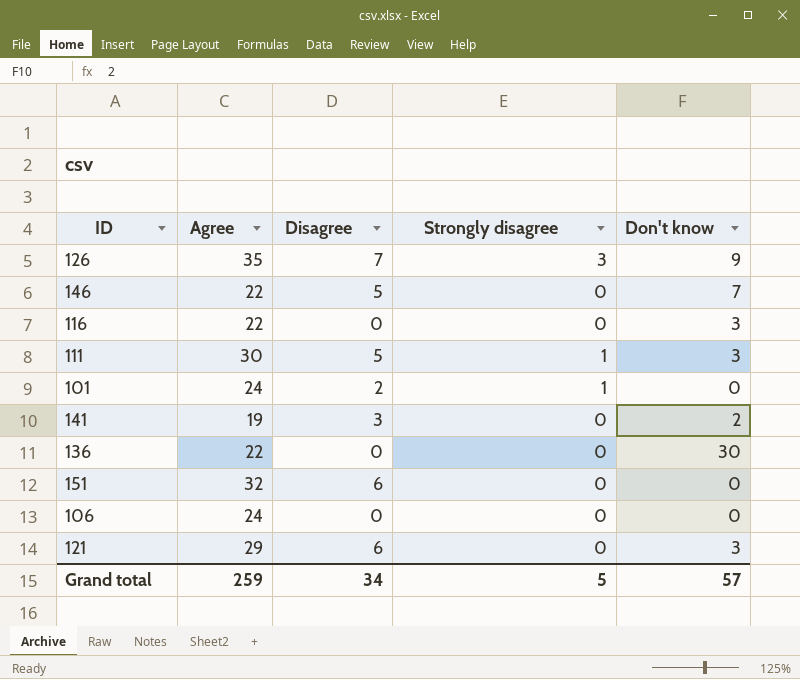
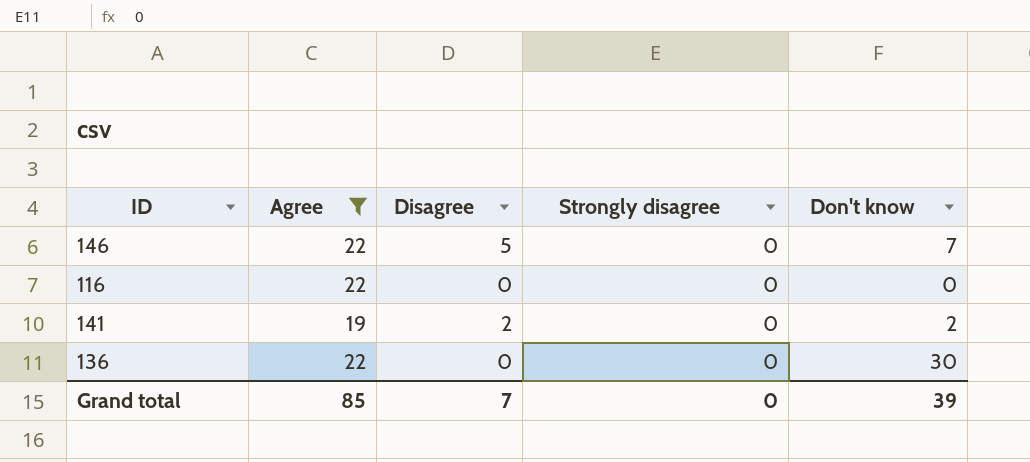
filter: none -> Agree <= 22
116 | Don't know: 3 -> 0
141 | Disagree: 3 -> 2
Grand total | Agree: 259 -> 85
Grand total | Disagree: 34 -> 7
Grand total | Strongly disagree: 5 -> 0
Grand total | Don't know: 57 -> 39

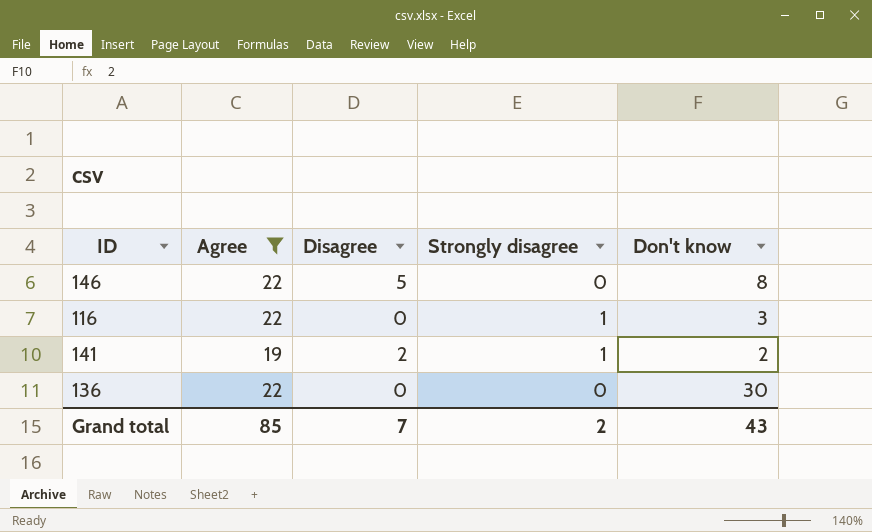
146 | Don't know: 7 -> 8
116 | Strongly disagree: 0 -> 1
116 | Don't know: 0 -> 3
141 | Strongly disagree: 0 -> 1
Grand total | Strongly disagree: 0 -> 2
Grand total | Don't know: 39 -> 43

